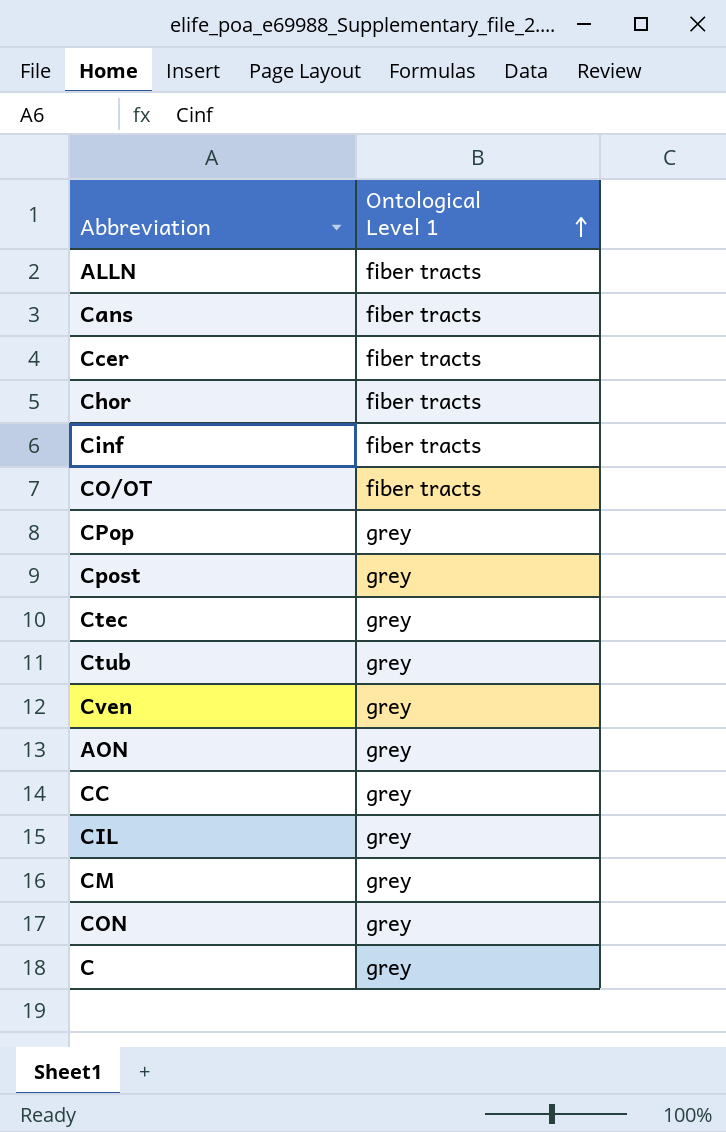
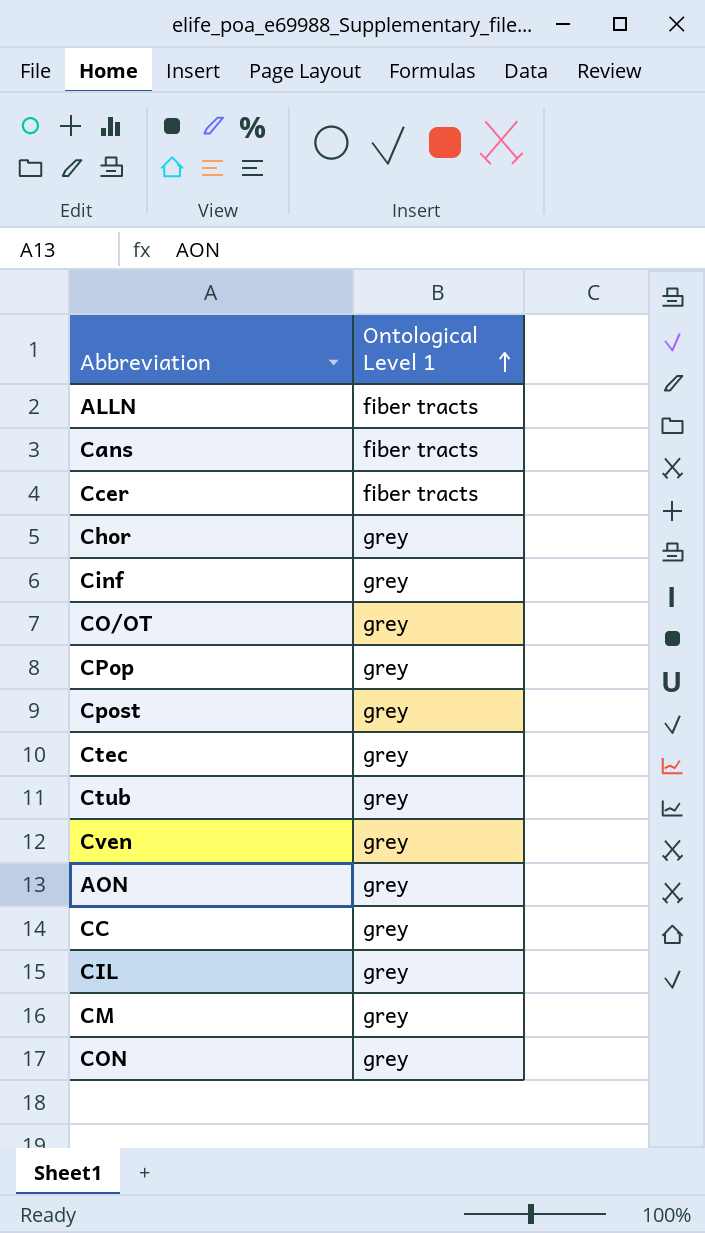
row C: grey -> none
Chor | Ontological Level 1: fiber tracts -> grey
Cinf | Ontological Level 1: fiber tracts -> grey
CO/OT | Ontological Level 1: fiber tracts -> grey

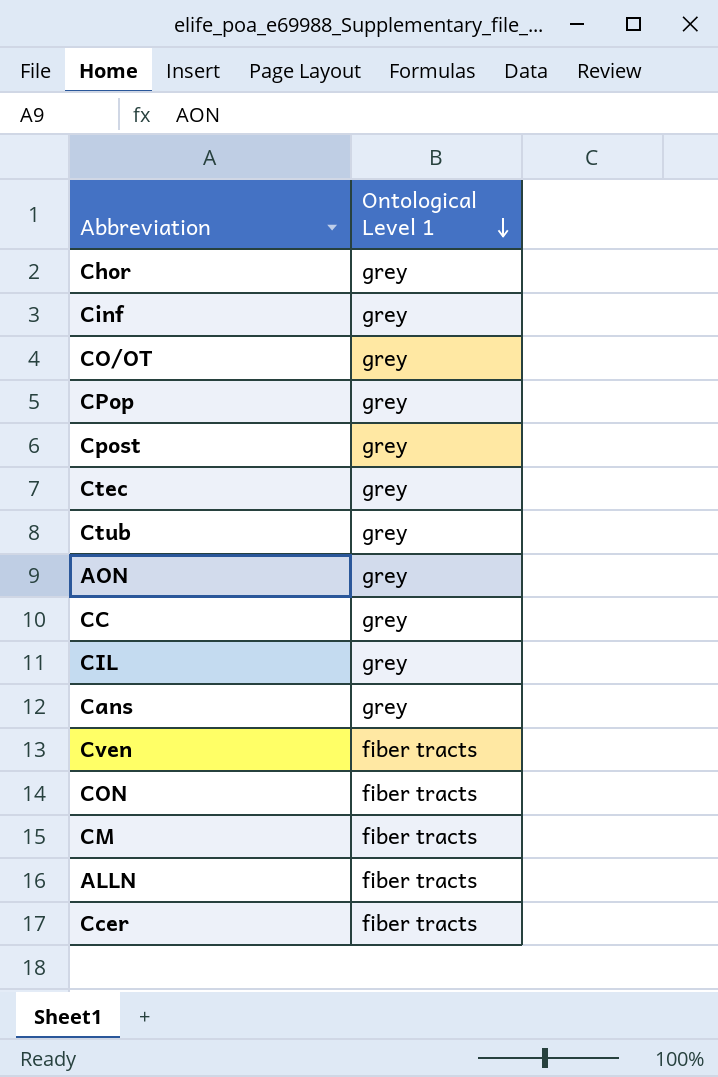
row order: Ontological Level 1 ascending -> Ontological Level 1 descending
Cans | Ontological Level 1: fiber tracts -> grey
Cven | Ontological Level 1: grey -> fiber tracts
CON | Ontological Level 1: grey -> fiber tracts
CM | Ontological Level 1: grey -> fiber tracts

